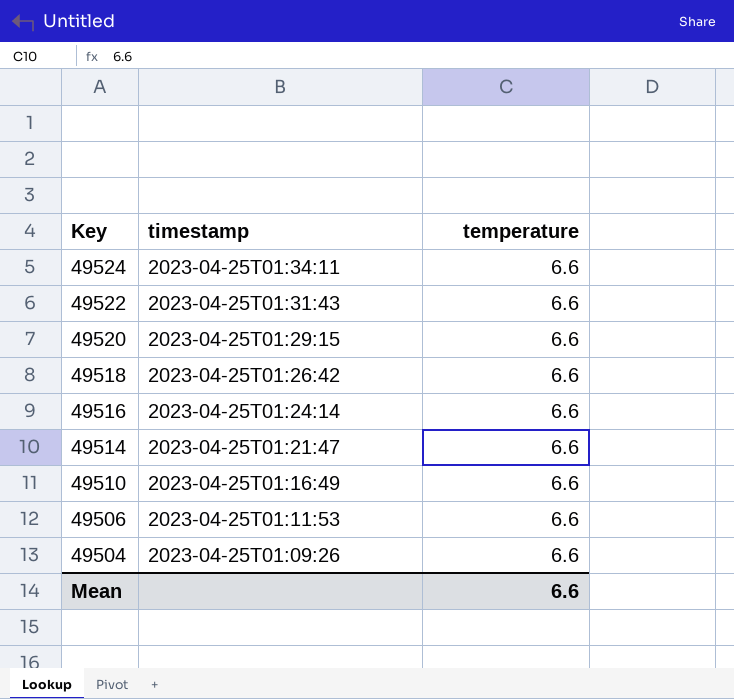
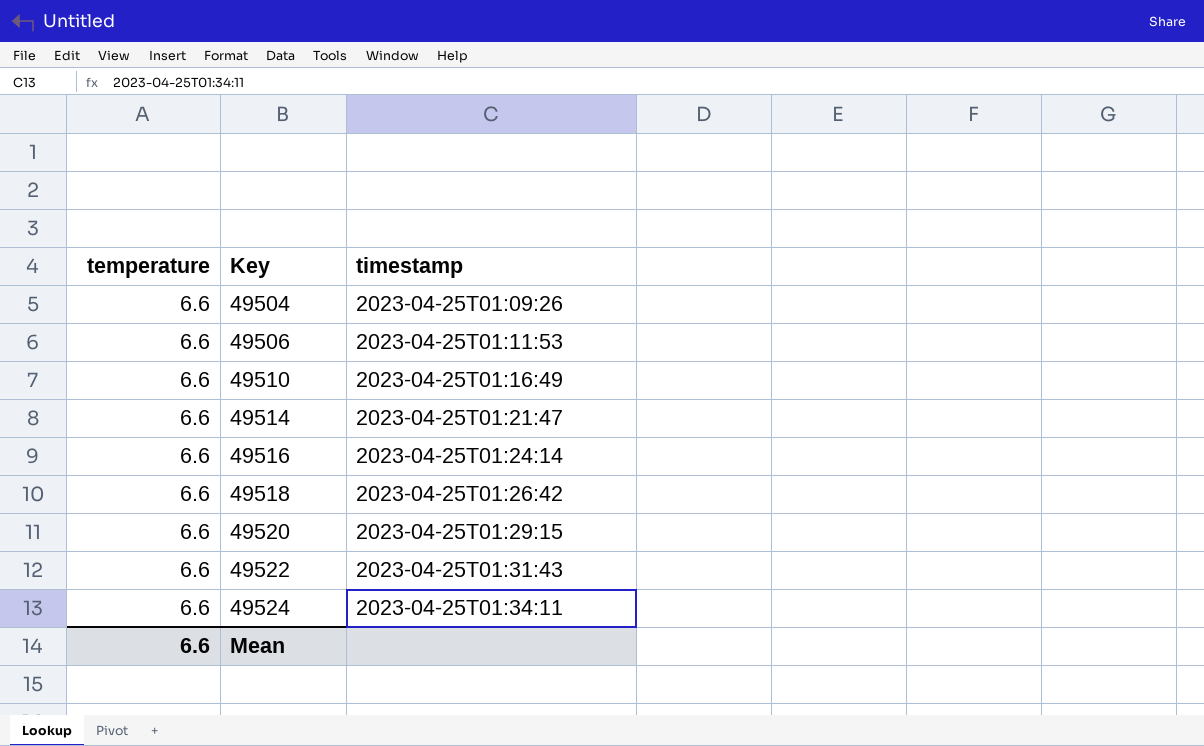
row order: Key descending -> Key ascending
column temperature | position: 3 -> 1

